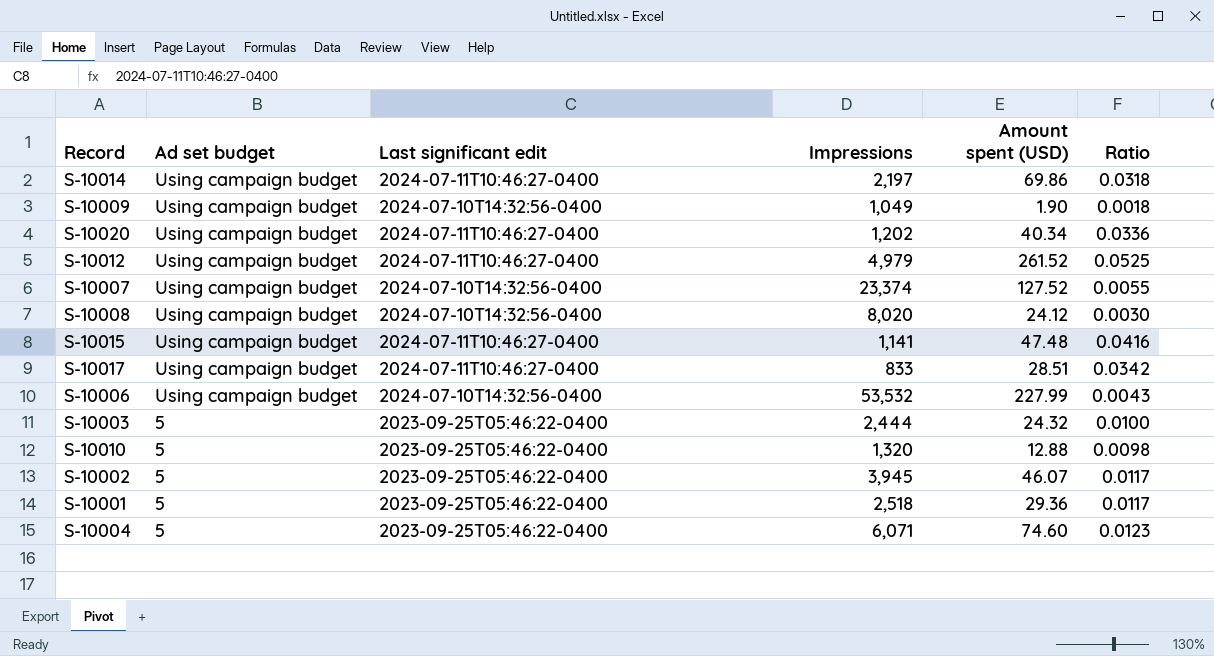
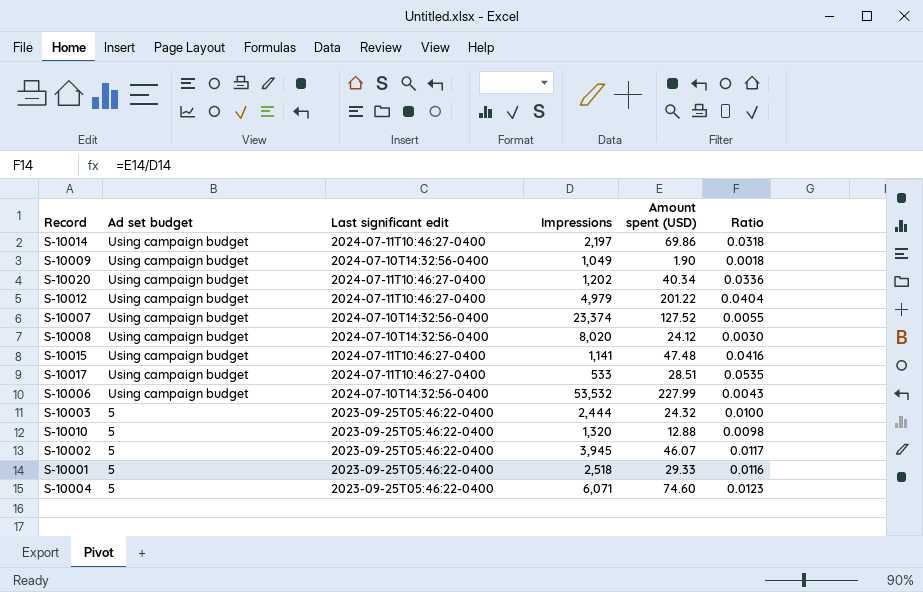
S-10012 | Amount spent (USD): 261.52 -> 201.22
S-10012 | Ratio: 0.0525 -> 0.0404
S-10017 | Impressions: 833 -> 533
S-10017 | Ratio: 0.0342 -> 0.0535
S-10001 | Amount spent (USD): 29.36 -> 29.33
S-10001 | Ratio: 0.0117 -> 0.0116

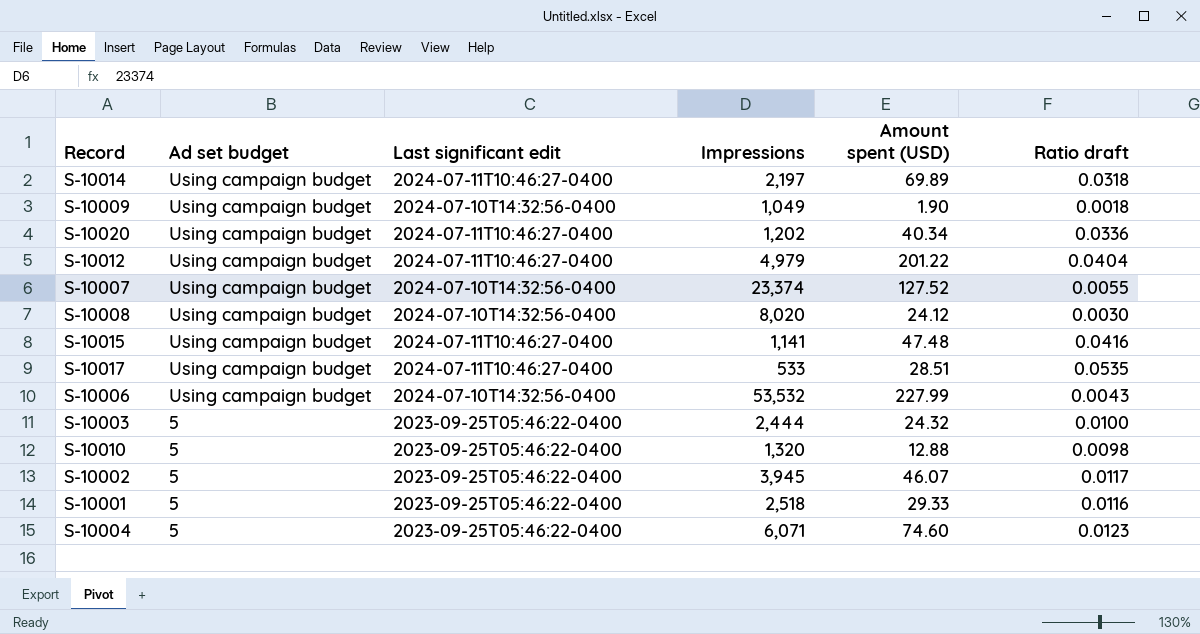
column name: Ratio -> Ratio draft
S-10014 | Amount spent (USD): 69.86 -> 69.89

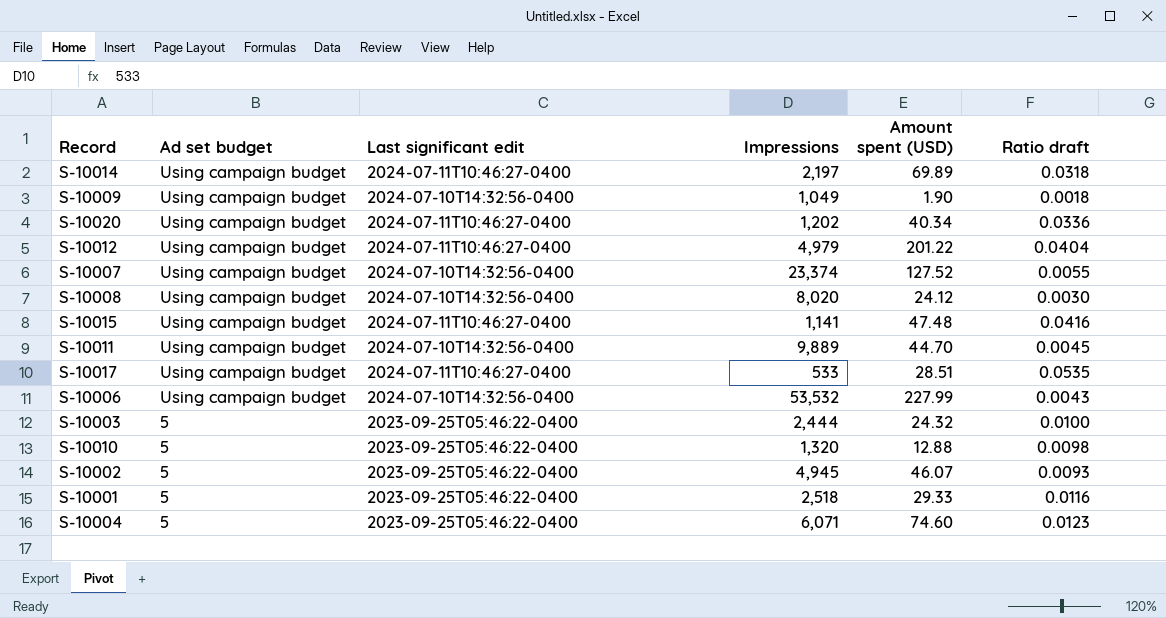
row S-10011: none -> Using campaign budget | 2024-07-10T14:32:56-0400 | 9,889 | 44.70 | 0.0045
S-10002 | Impressions: 3,945 -> 4,945
S-10002 | Ratio draft: 0.0117 -> 0.0093

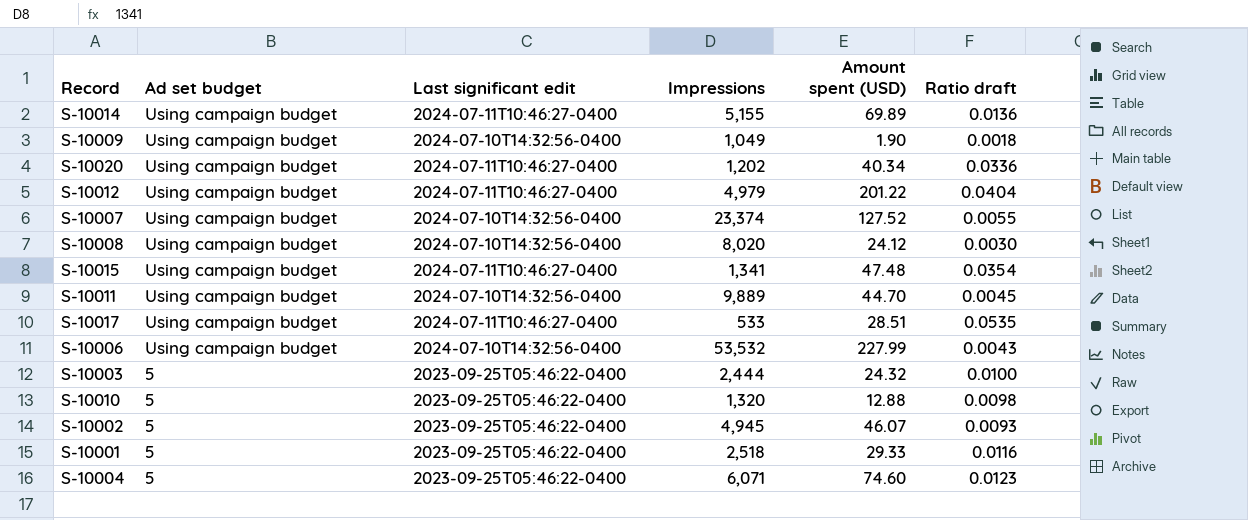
S-10014 | Impressions: 2,197 -> 5,155
S-10014 | Ratio draft: 0.0318 -> 0.0136
S-10015 | Impressions: 1,141 -> 1,341
S-10015 | Ratio draft: 0.0416 -> 0.0354

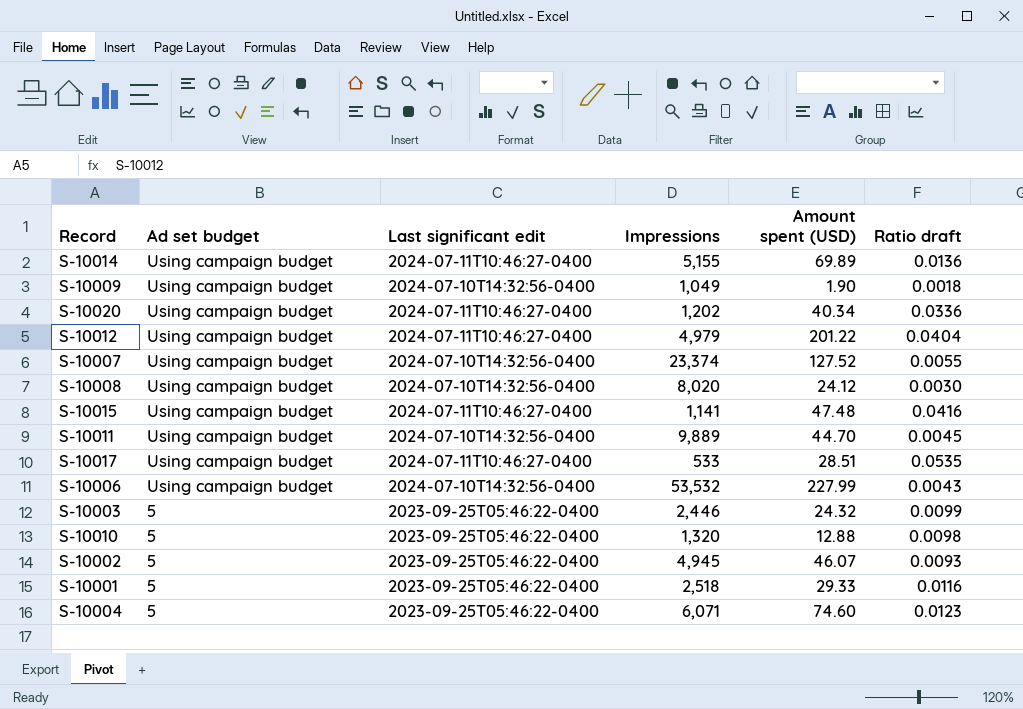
S-10015 | Impressions: 1,341 -> 1,141
S-10015 | Ratio draft: 0.0354 -> 0.0416
S-10003 | Impressions: 2,444 -> 2,446
S-10003 | Ratio draft: 0.0100 -> 0.0099

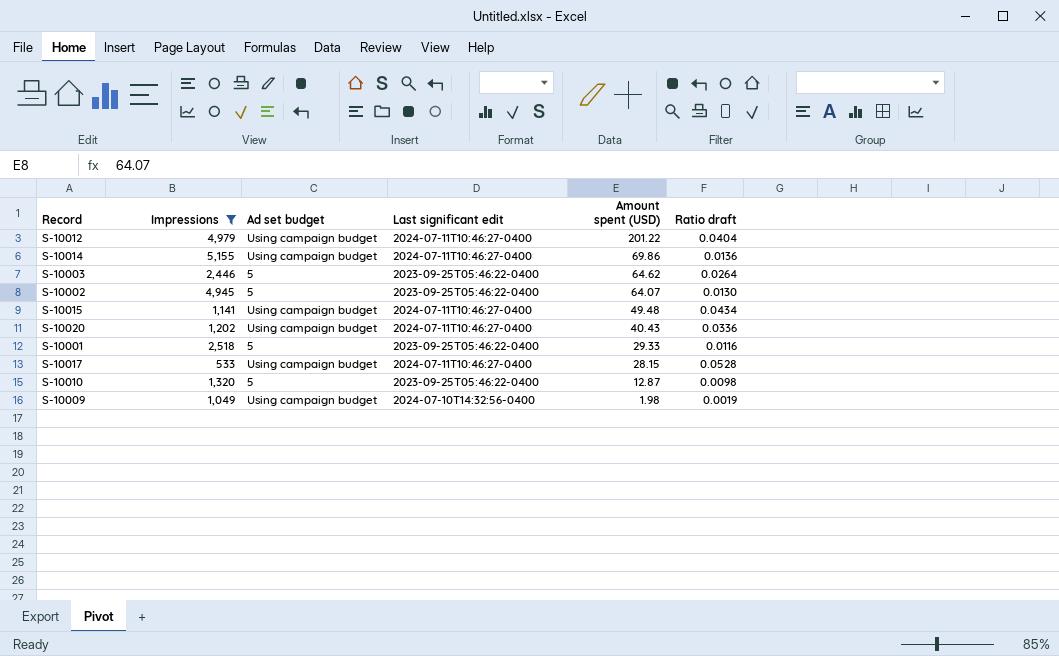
filter: none -> Impressions <= 5,155
row order: Ad set budget descending -> Amount spent (USD) descending
column Impressions | position: 4 -> 2
S-10014 | Amount spent (USD): 69.89 -> 69.86
S-10003 | Amount spent (USD): 24.32 -> 64.62
S-10003 | Ratio draft: 0.0099 -> 0.0264
S-10002 | Amount spent (USD): 46.07 -> 64.07
S-10002 | Ratio draft: 0.0093 -> 0.0130
S-10015 | Amount spent (USD): 47.48 -> 49.48
S-10015 | Ratio draft: 0.0416 -> 0.0434
S-10020 | Amount spent (USD): 40.34 -> 40.43
S-10017 | Amount spent (USD): 28.51 -> 28.15
S-10017 | Ratio draft: 0.0535 -> 0.0528
S-10010 | Amount spent (USD): 12.88 -> 12.87
S-10009 | Amount spent (USD): 1.90 -> 1.98
S-10009 | Ratio draft: 0.0018 -> 0.0019

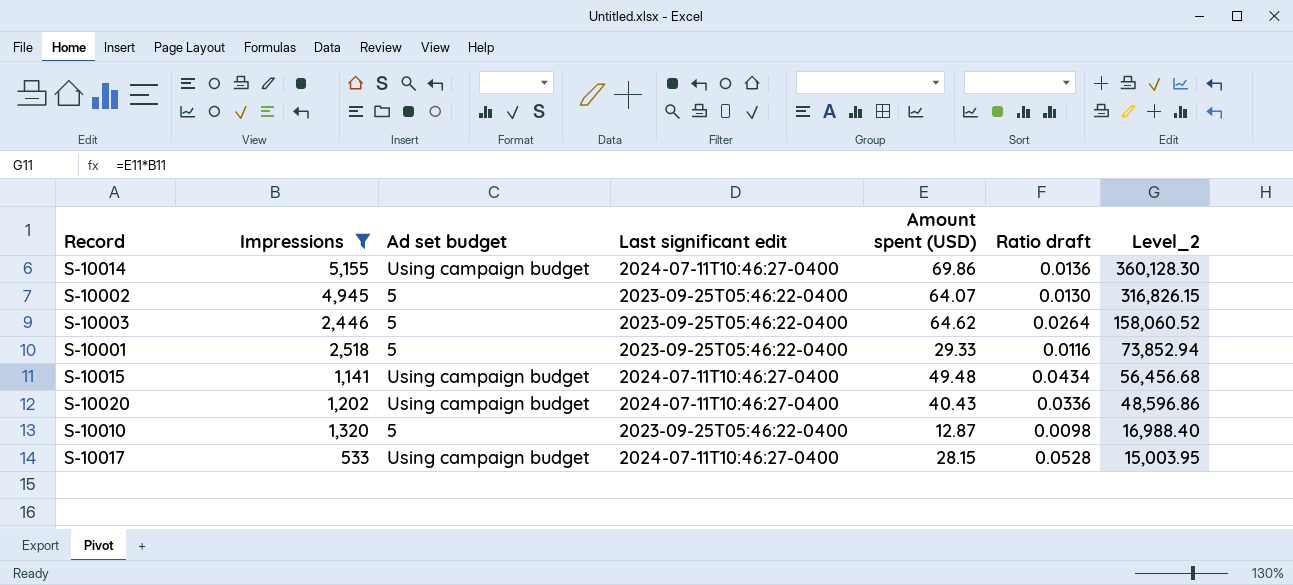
row order: Amount spent (USD) descending -> Level_2 descending
column Level_2 | formula: none -> [Impressions] * [Amount spent (USD)]
row S-10012: 4,979 | Using campaign budget | 2024-07-11T10:46:27-0400 | 201.22 | 0.0404 -> none
row S-10009: 1,049 | Using campaign budget | 2024-07-10T14:32:56-0400 | 1.98 | 0.0019 -> none

